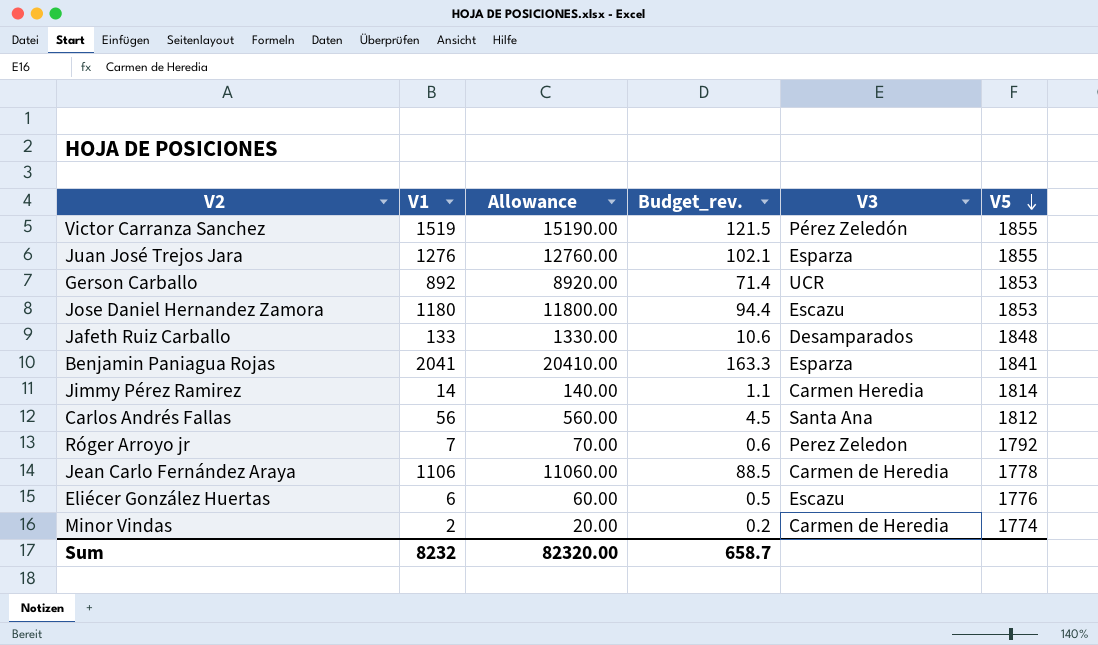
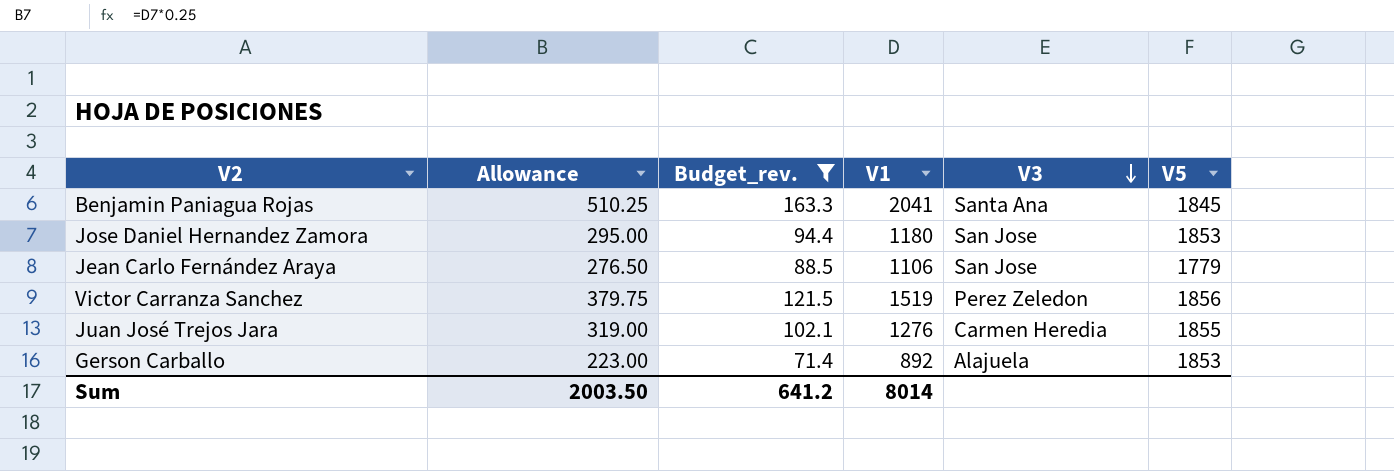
filter: none -> Budget_rev. >= 71.4
row order: V5 descending -> V3 descending
column Allowance | formula: [V1] * 10 -> [V1] * 0.25
column V1 | position: 2 -> 4
Benjamin Paniagua Rojas | V3: Esparza -> Santa Ana
Benjamin Paniagua Rojas | V5: 1841 -> 1845
Jose Daniel Hernandez Zamora | V3: Escazu -> San Jose
Jean Carlo Fernández Araya | V3: Carmen de Heredia -> San Jose
Jean Carlo Fernández Araya | V5: 1778 -> 1779
Victor Carranza Sanchez | V3: Pérez Zeledón -> Perez Zeledon
Victor Carranza Sanchez | V5: 1855 -> 1856
Juan José Trejos Jara | V3: Esparza -> Carmen Heredia
Gerson Carballo | V3: UCR -> Alajuela
Sum | Allowance: 82320.00 -> 2003.50
Sum | Budget_rev.: 658.7 -> 641.2
Sum | V1: 8232 -> 8014

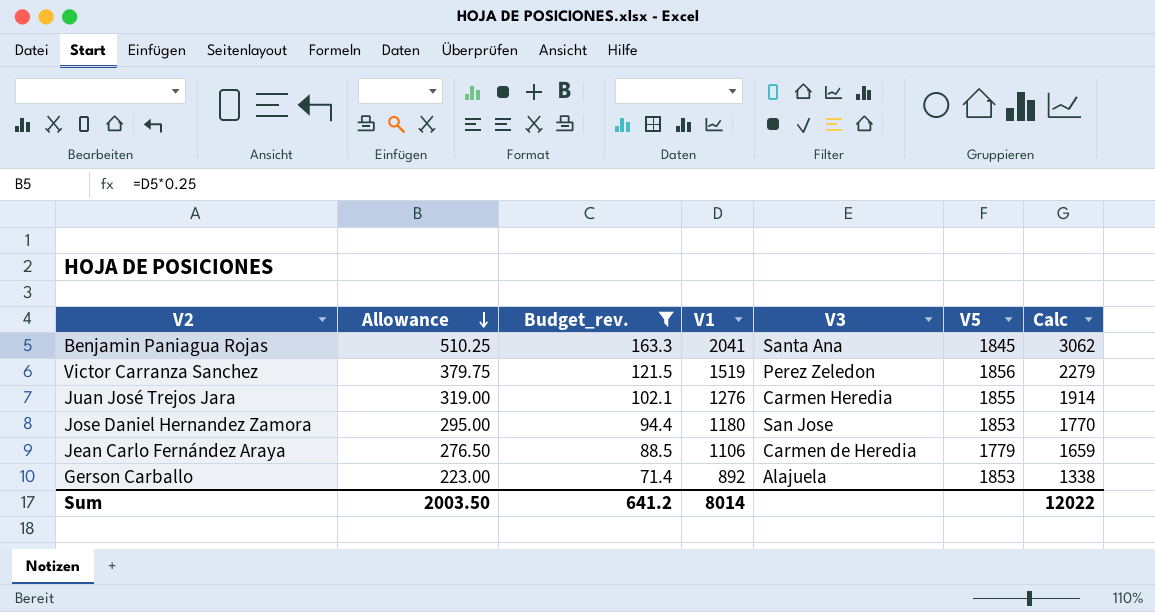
row order: V3 descending -> Allowance descending
column Calc | formula: none -> [V1] * 1.5
Jean Carlo Fernández Araya | V3: San Jose -> Carmen de Heredia

